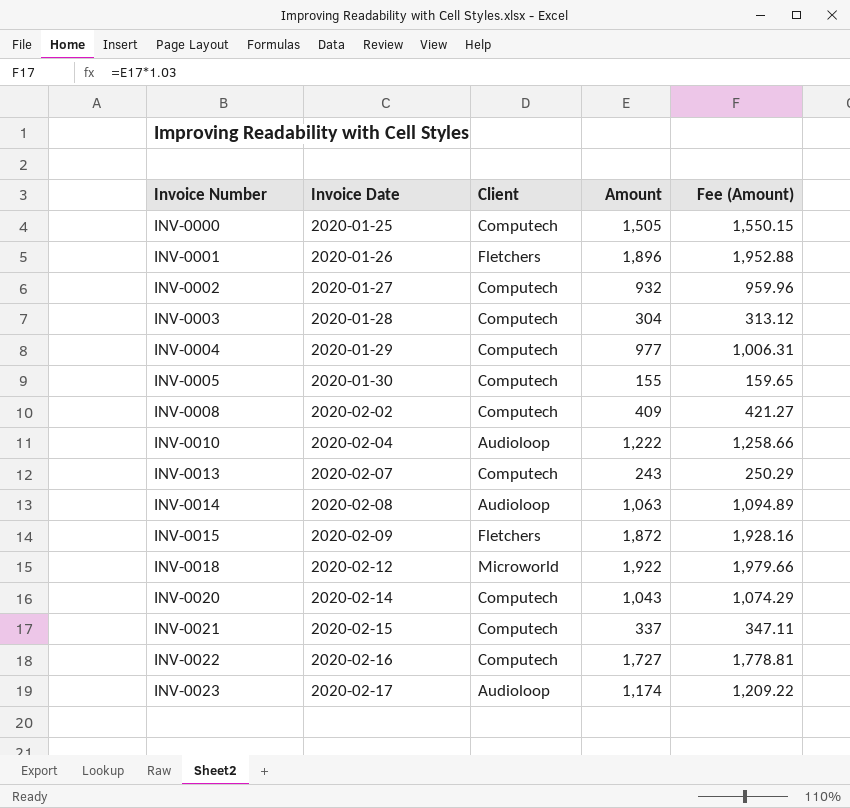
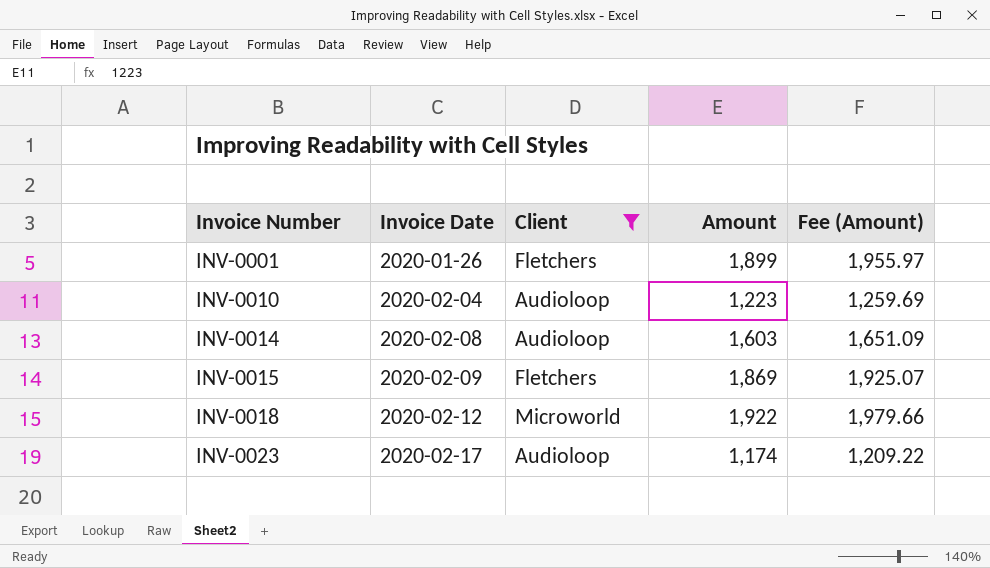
filter: none -> Client != Computech
INV-0001 | Amount: 1,896 -> 1,899
INV-0001 | Fee (Amount): 1,952.88 -> 1,955.97
INV-0010 | Amount: 1,222 -> 1,223
INV-0010 | Fee (Amount): 1,258.66 -> 1,259.69
INV-0014 | Amount: 1,063 -> 1,603
INV-0014 | Fee (Amount): 1,094.89 -> 1,651.09
INV-0015 | Amount: 1,872 -> 1,869
INV-0015 | Fee (Amount): 1,928.16 -> 1,925.07

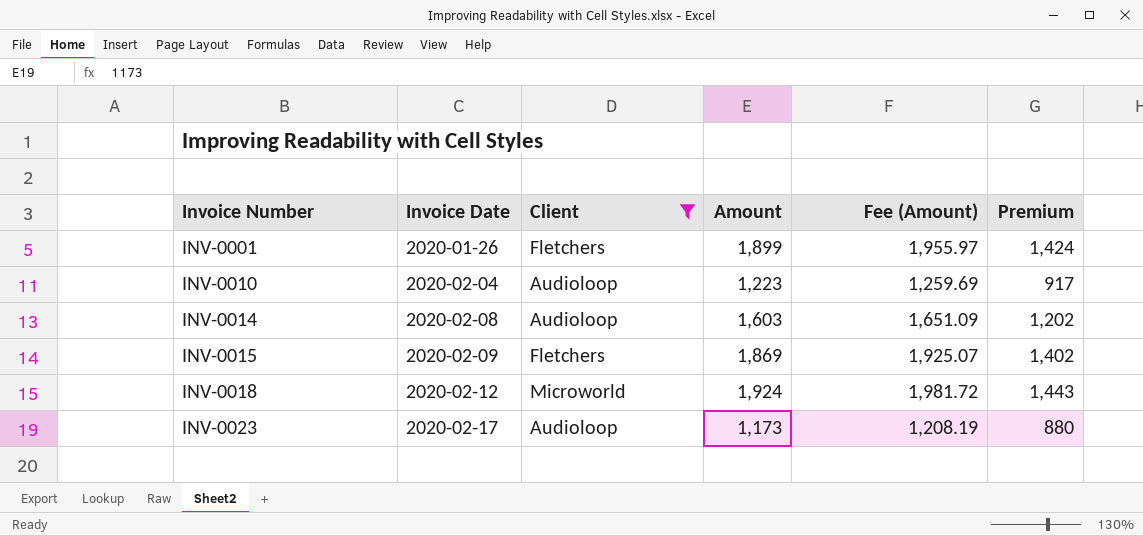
column Premium | formula: none -> [Amount] * 0.75
INV-0018 | Amount: 1,922 -> 1,924
INV-0018 | Fee (Amount): 1,979.66 -> 1,981.72
INV-0023 | Amount: 1,174 -> 1,173
INV-0023 | Fee (Amount): 1,209.22 -> 1,208.19

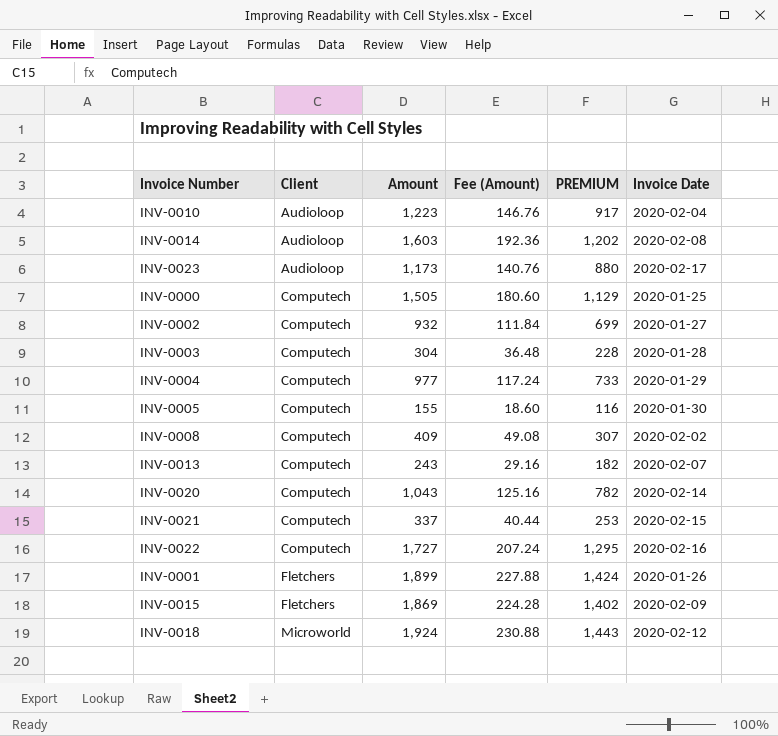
filter: Client != Computech -> none
row order: Invoice Number ascending -> Client ascending
column Fee (Amount) | formula: [Amount] * 1.03 -> [Amount] * 0.12
column name: Premium -> PREMIUM
column Invoice Date | position: 2 -> 6

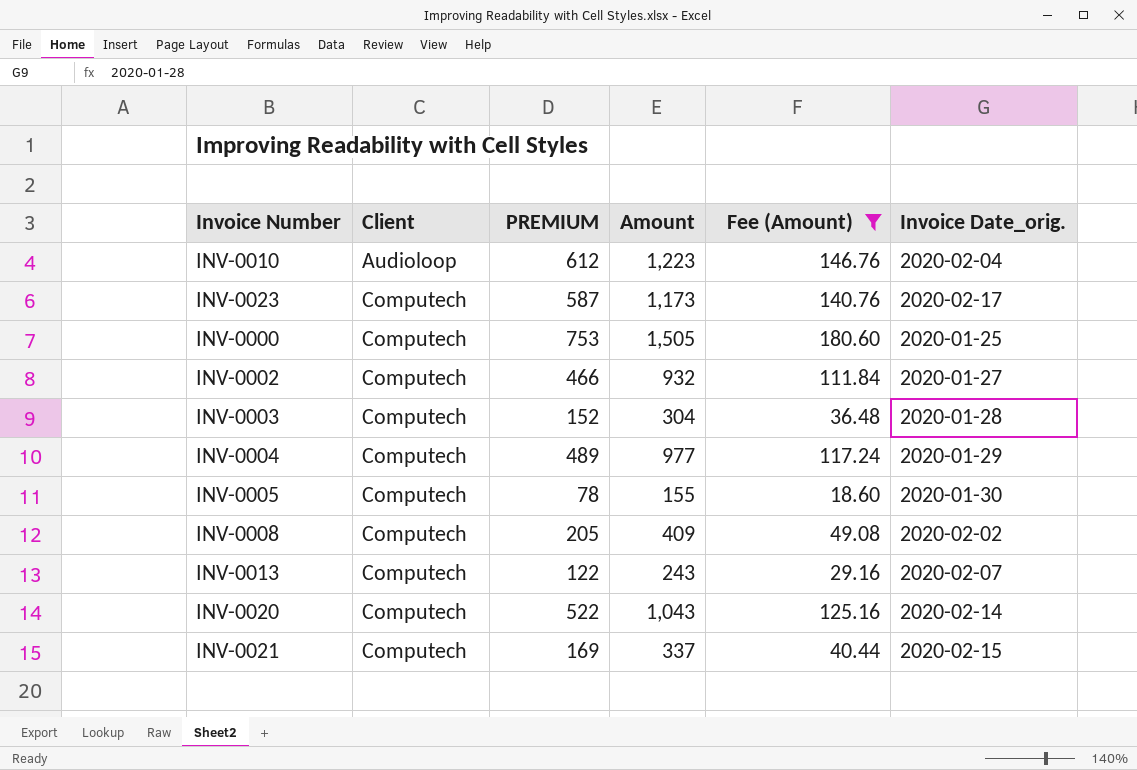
filter: none -> Fee (Amount) <= 180.60
column PREMIUM | formula: [Amount] * 0.75 -> [Amount] * 0.5
column PREMIUM | position: 5 -> 3
column name: Invoice Date -> Invoice Date_orig.
INV-0023 | Client: Audioloop -> Computech

